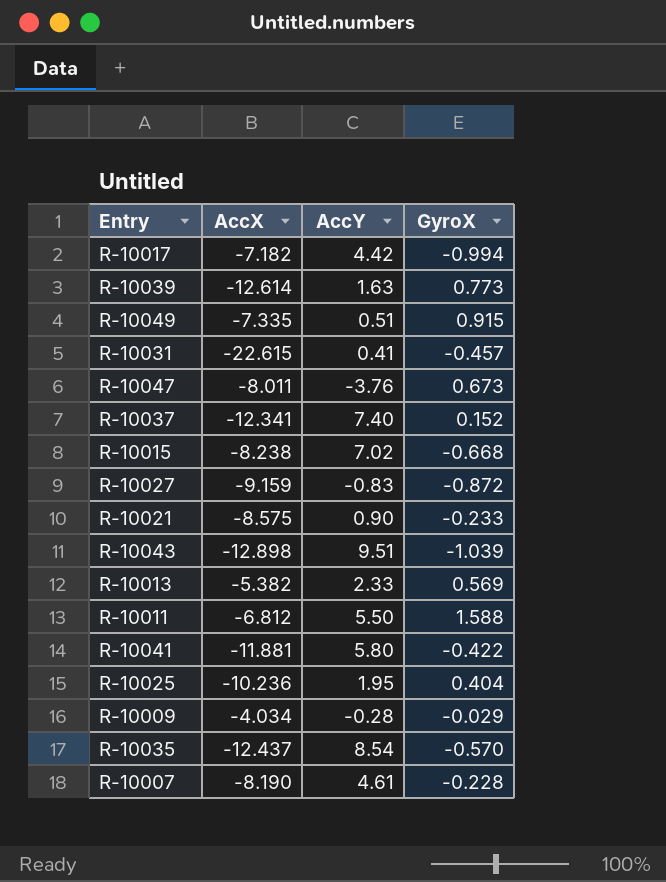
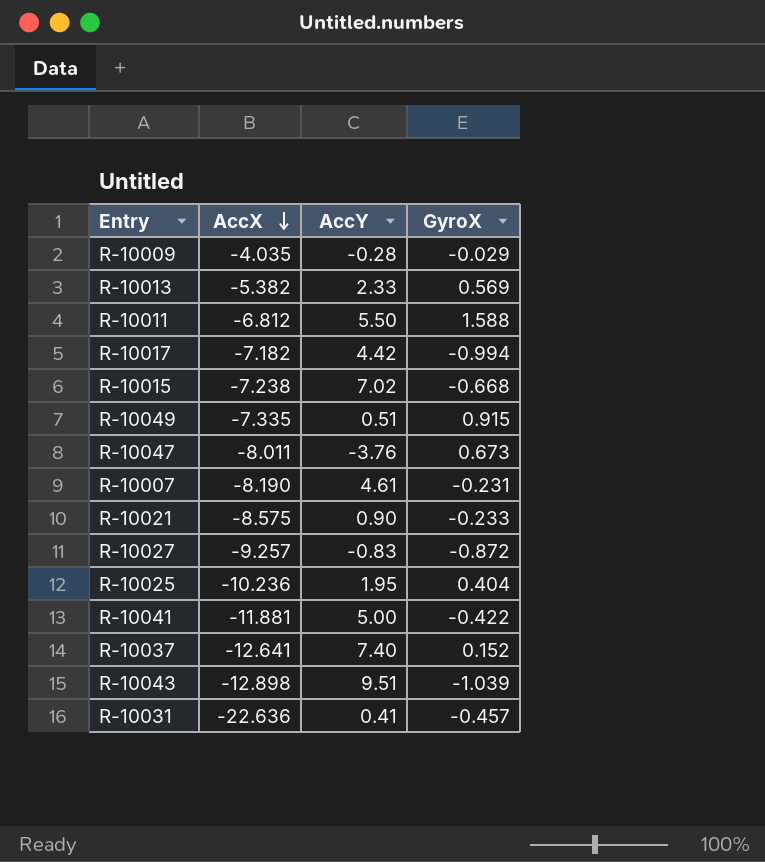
row order: none -> AccX descending
row R-10039: -12.614 | 1.63 | 0.773 -> none
row R-10035: -12.437 | 8.54 | -0.570 -> none
R-10009 | AccX: -4.034 -> -4.035
R-10015 | AccX: -8.238 -> -7.238
R-10007 | GyroX: -0.228 -> -0.231
R-10027 | AccX: -9.159 -> -9.257
R-10041 | AccY: 5.80 -> 5.00
R-10037 | AccX: -12.341 -> -12.641
R-10031 | AccX: -22.615 -> -22.636

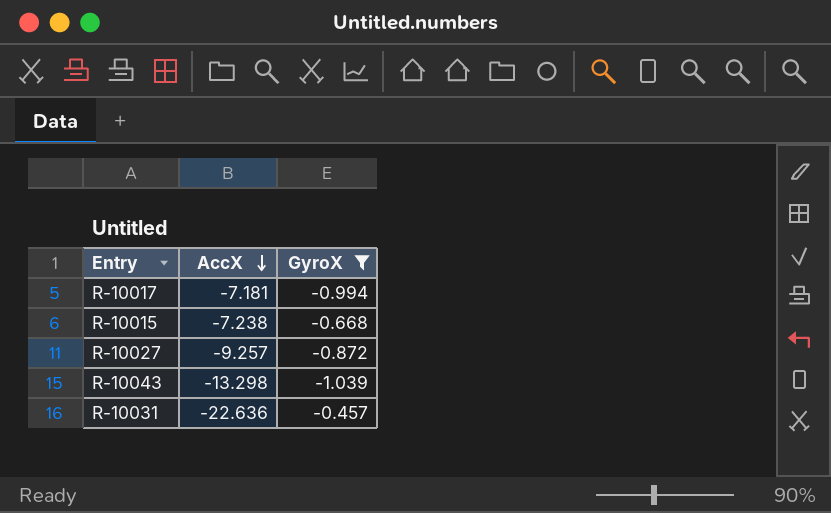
filter: none -> GyroX <= -0.457
column AccY | position: 3 -> none
R-10017 | AccX: -7.182 -> -7.181
R-10043 | AccX: -12.898 -> -13.298

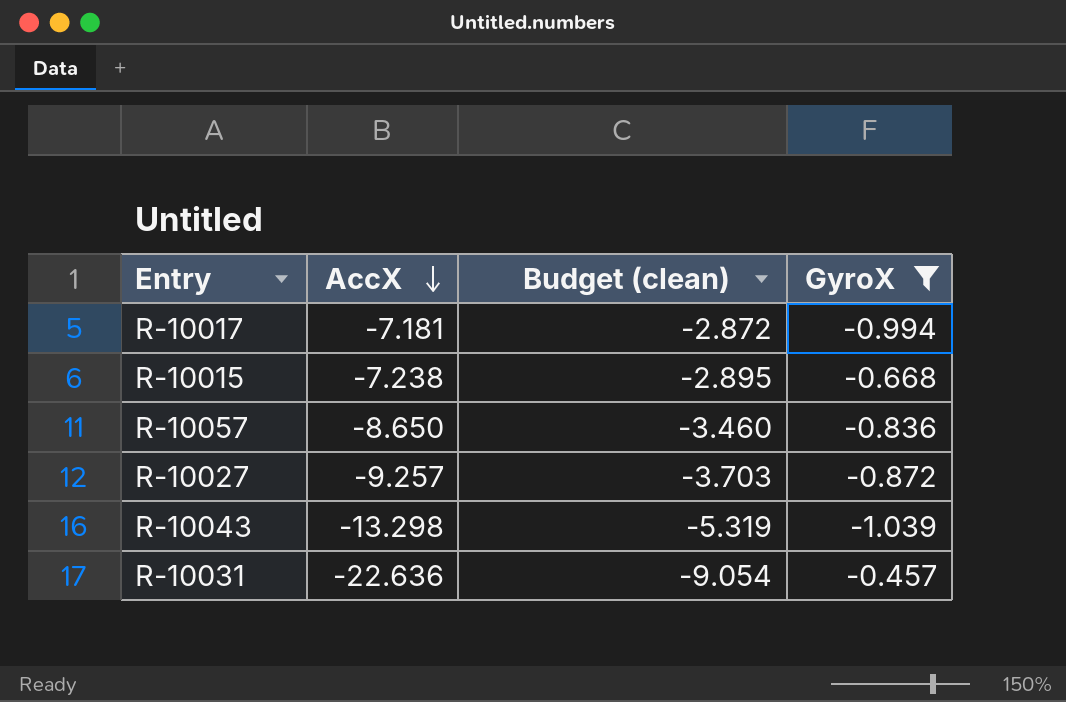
column Budget (clean) | formula: none -> [AccX] * 0.4
row R-10057: none -> -8.650 | -3.460 | -0.836

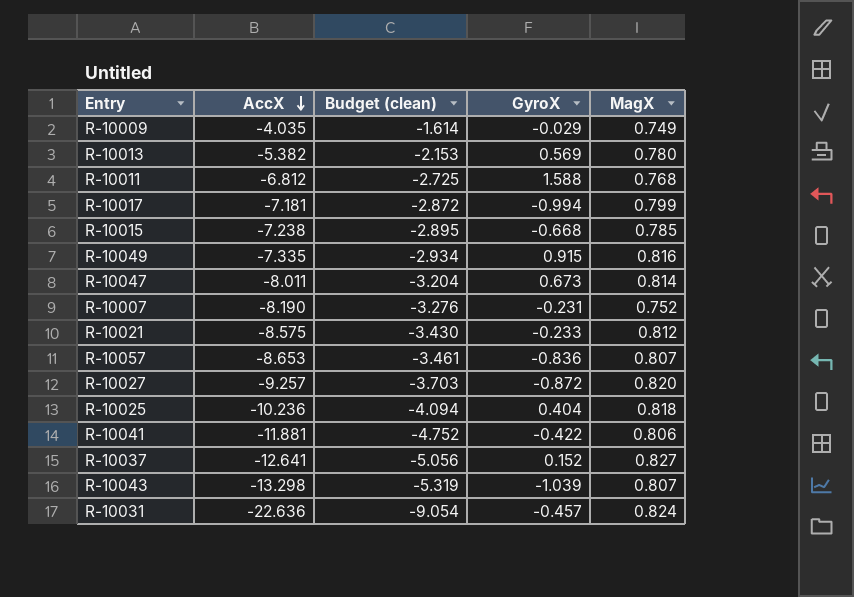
filter: GyroX <= -0.457 -> none
column MagX | position: none -> 5
R-10057 | AccX: -8.650 -> -8.653
R-10057 | Budget (clean): -3.460 -> -3.461

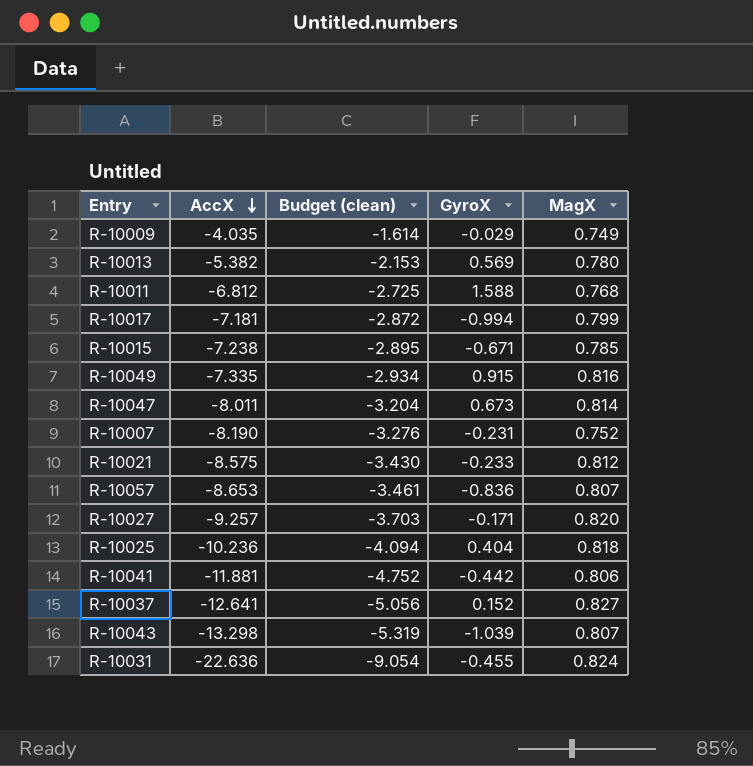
R-10015 | GyroX: -0.668 -> -0.671
R-10027 | GyroX: -0.872 -> -0.171
R-10041 | GyroX: -0.422 -> -0.442
R-10031 | GyroX: -0.457 -> -0.455

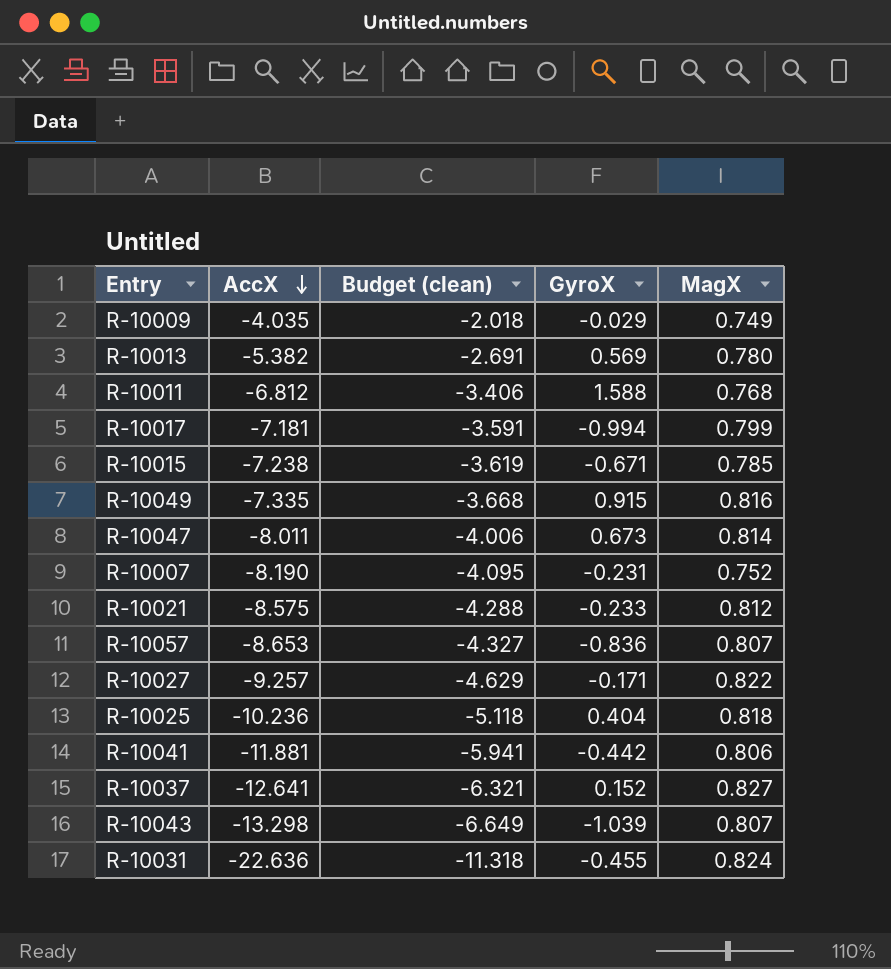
column Budget (clean) | formula: [AccX] * 0.4 -> [AccX] * 0.5
R-10027 | MagX: 0.820 -> 0.822

